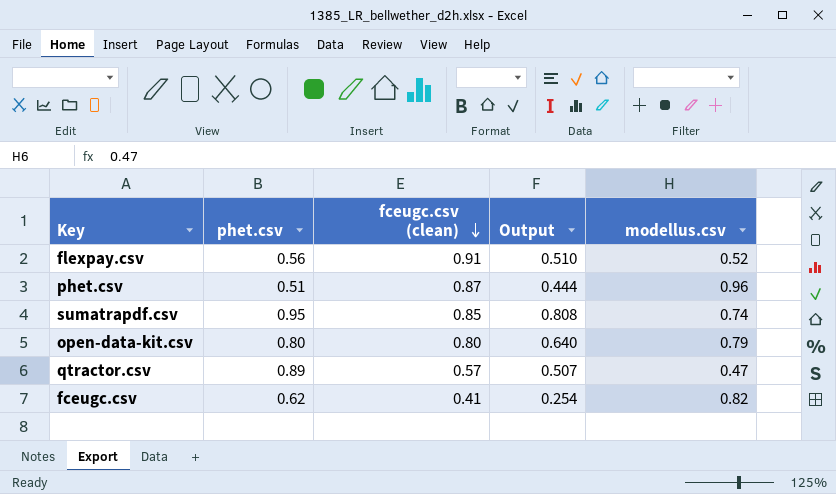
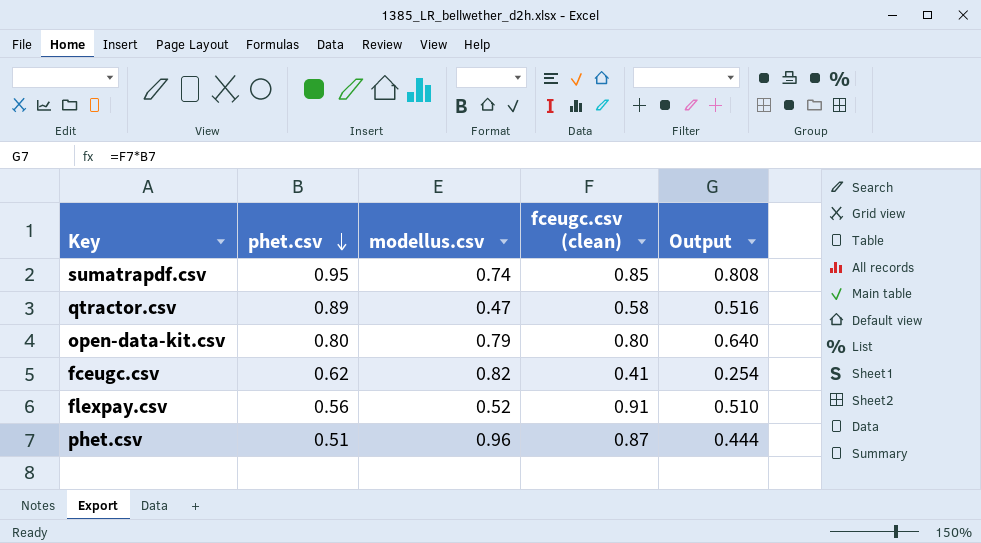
row order: fceugc.csv (clean) descending -> phet.csv descending
column modellus.csv | position: 5 -> 3
qtractor.csv | fceugc.csv (clean): 0.57 -> 0.58
qtractor.csv | Output: 0.507 -> 0.516

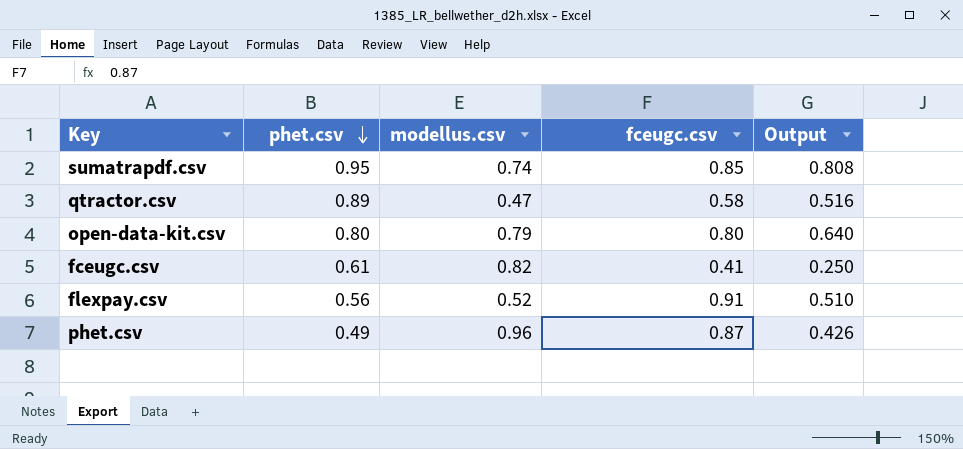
column name: fceugc.csv (clean) -> fceugc.csv
fceugc.csv | phet.csv: 0.62 -> 0.61
fceugc.csv | Output: 0.254 -> 0.250
phet.csv | phet.csv: 0.51 -> 0.49
phet.csv | Output: 0.444 -> 0.426

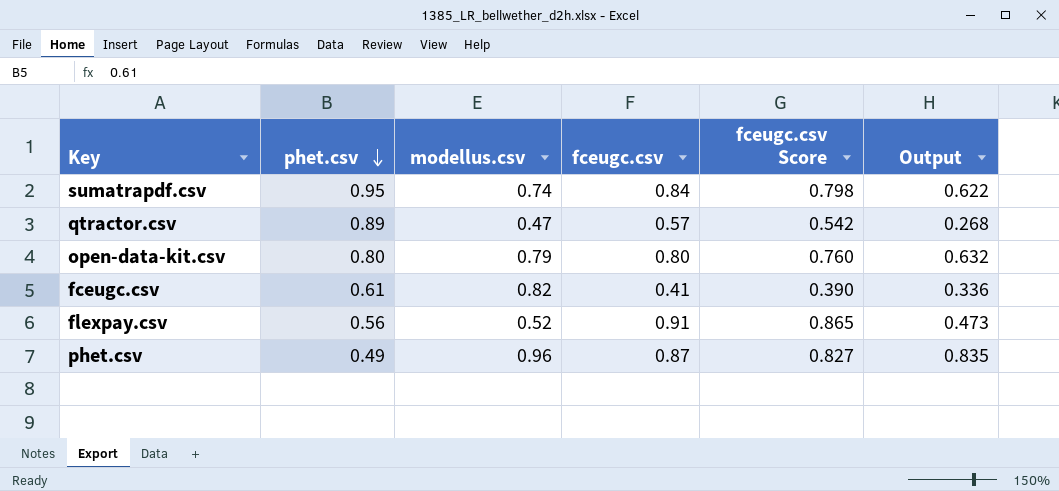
column fceugc.csv Score | formula: none -> [fceugc.csv] * 0.95
column Output | formula: [phet.csv] * [fceugc.csv] -> [modellus.csv] * [fceugc.csv]
sumatrapdf.csv | fceugc.csv: 0.85 -> 0.84
qtractor.csv | fceugc.csv: 0.58 -> 0.57

